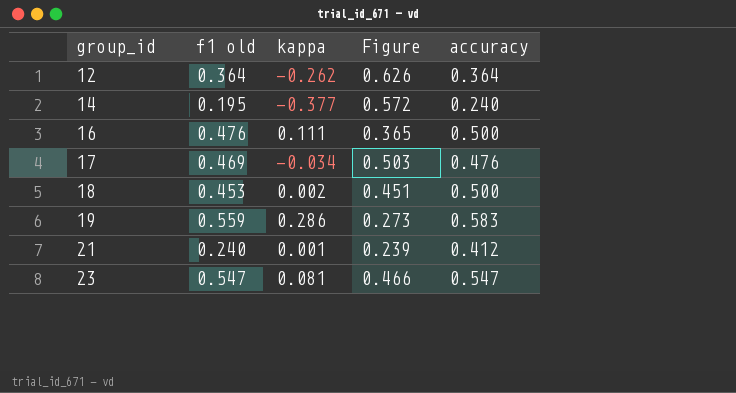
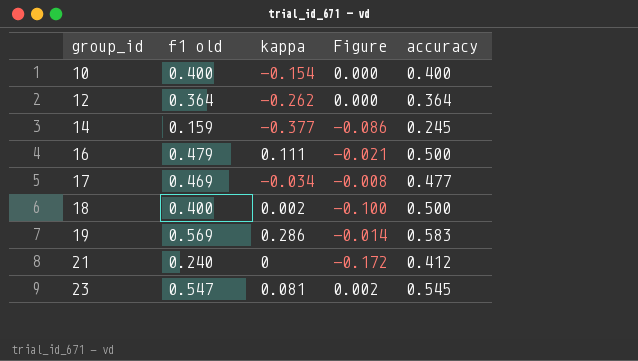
column Figure | formula: [f1 old] - [kappa] -> [f1 old] - [accuracy]
row 10: none -> 0.400 | -0.154 | 0.000 | 0.400
14 | f1 old: 0.195 -> 0.159
14 | accuracy: 0.240 -> 0.245
16 | f1 old: 0.476 -> 0.479
17 | accuracy: 0.476 -> 0.477
18 | f1 old: 0.453 -> 0.400
19 | f1 old: 0.559 -> 0.569
21 | kappa: 0.001 -> 0
23 | accuracy: 0.547 -> 0.545

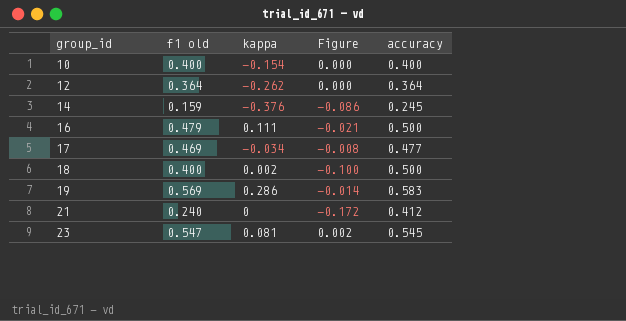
14 | kappa: -0.377 -> -0.376

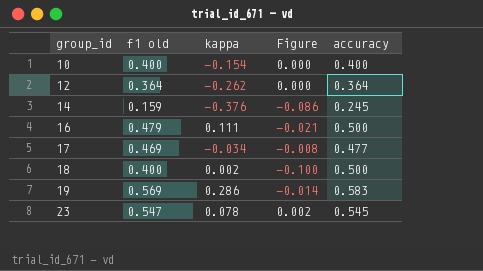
row 21: 0.240 | 0 | -0.172 | 0.412 -> none
23 | kappa: 0.081 -> 0.078

